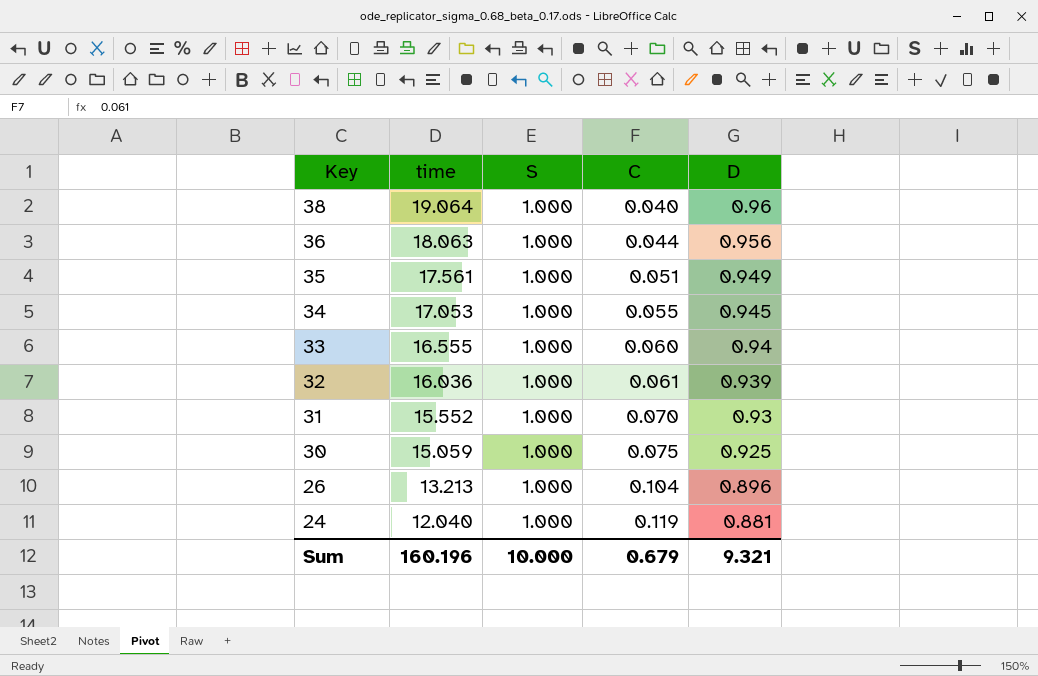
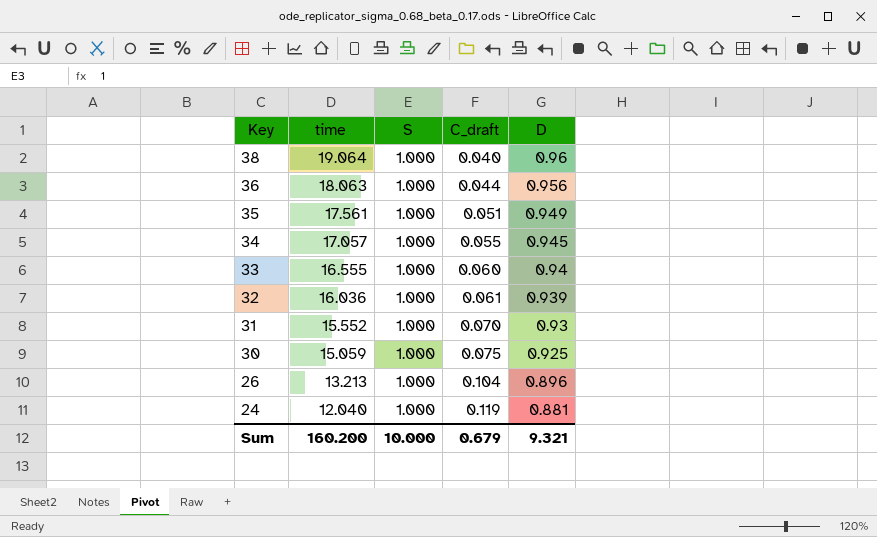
column name: C -> C_draft
34 | time: 17.053 -> 17.057
Sum | time: 160.196 -> 160.200

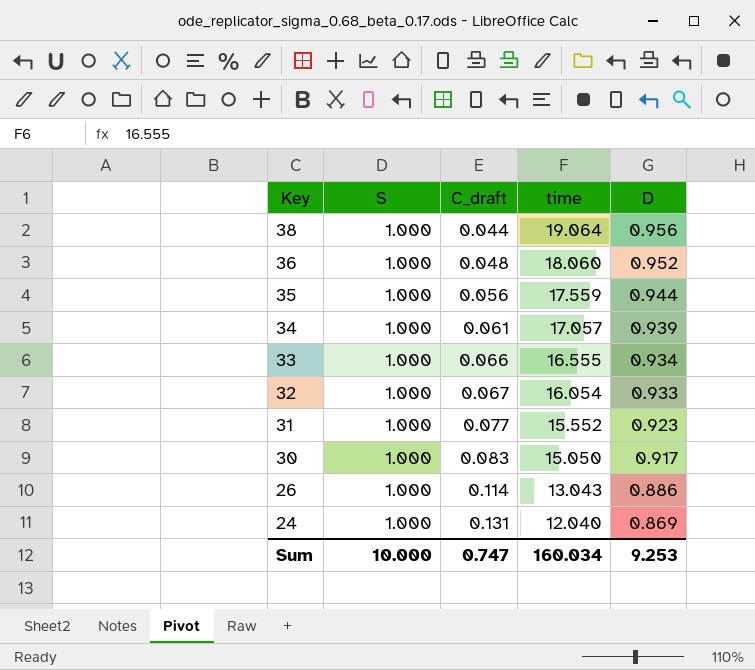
column time | position: 2 -> 4
38 | C_draft: 0.040 -> 0.044
38 | D: 0.96 -> 0.956
36 | C_draft: 0.044 -> 0.048
36 | time: 18.063 -> 18.060
36 | D: 0.956 -> 0.952
35 | C_draft: 0.051 -> 0.056
35 | time: 17.561 -> 17.559
35 | D: 0.949 -> 0.944
34 | C_draft: 0.055 -> 0.061
34 | D: 0.945 -> 0.939
33 | C_draft: 0.060 -> 0.066
33 | D: 0.94 -> 0.934
32 | C_draft: 0.061 -> 0.067
32 | time: 16.036 -> 16.054
32 | D: 0.939 -> 0.933
31 | C_draft: 0.070 -> 0.077
31 | D: 0.93 -> 0.923
30 | C_draft: 0.075 -> 0.083
30 | time: 15.059 -> 15.050
30 | D: 0.925 -> 0.917
26 | C_draft: 0.104 -> 0.114
26 | time: 13.213 -> 13.043
26 | D: 0.896 -> 0.886
24 | C_draft: 0.119 -> 0.131
24 | D: 0.881 -> 0.869
Sum | C_draft: 0.679 -> 0.747
Sum | time: 160.200 -> 160.034
Sum | D: 9.321 -> 9.253

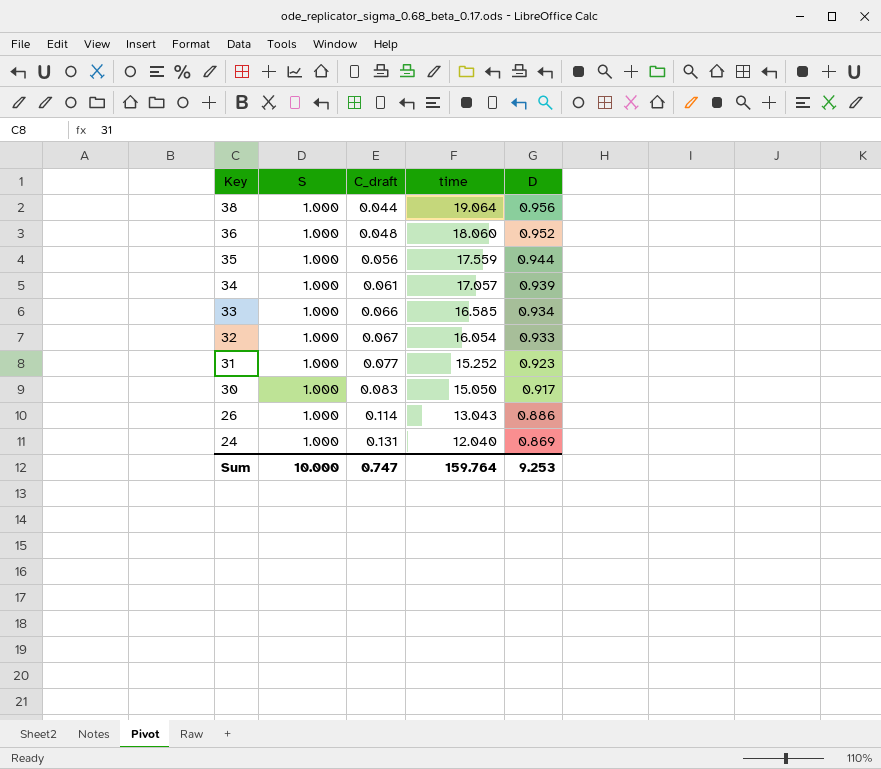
33 | time: 16.555 -> 16.585
31 | time: 15.552 -> 15.252
Sum | time: 160.034 -> 159.764

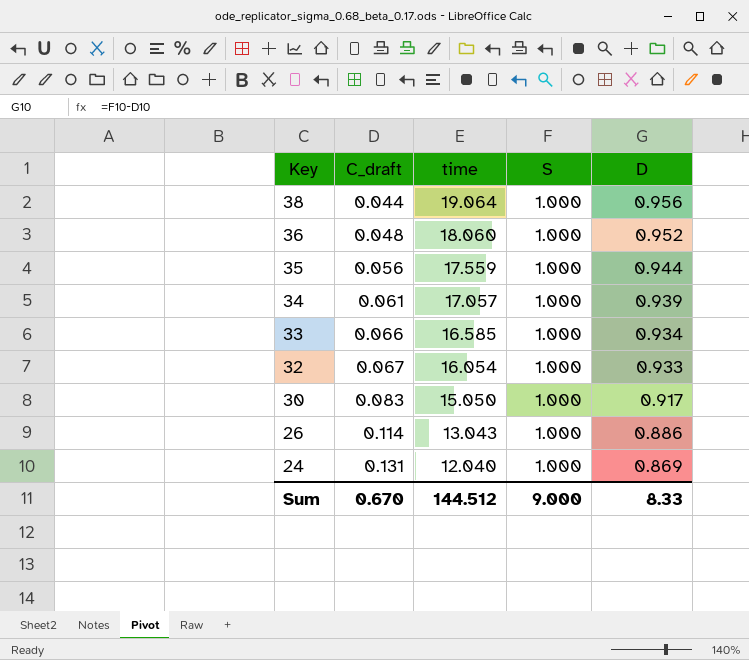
column S | position: 2 -> 4
row 31: 1.000 | 0.077 | 15.252 | 0.923 -> none
Sum | C_draft: 0.747 -> 0.670
Sum | time: 159.764 -> 144.512
Sum | S: 10.000 -> 9.000
Sum | D: 9.253 -> 8.33

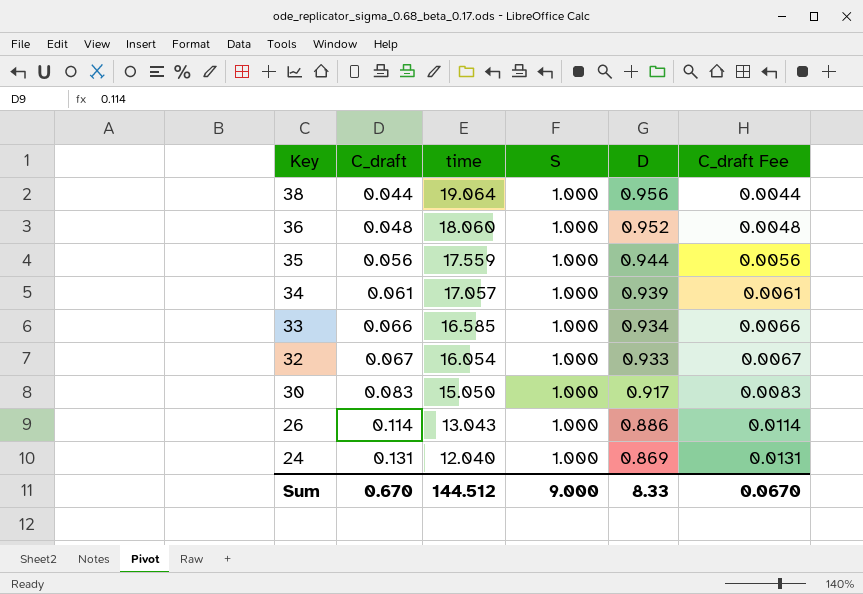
column C_draft Fee | formula: none -> [C_draft] * 0.1

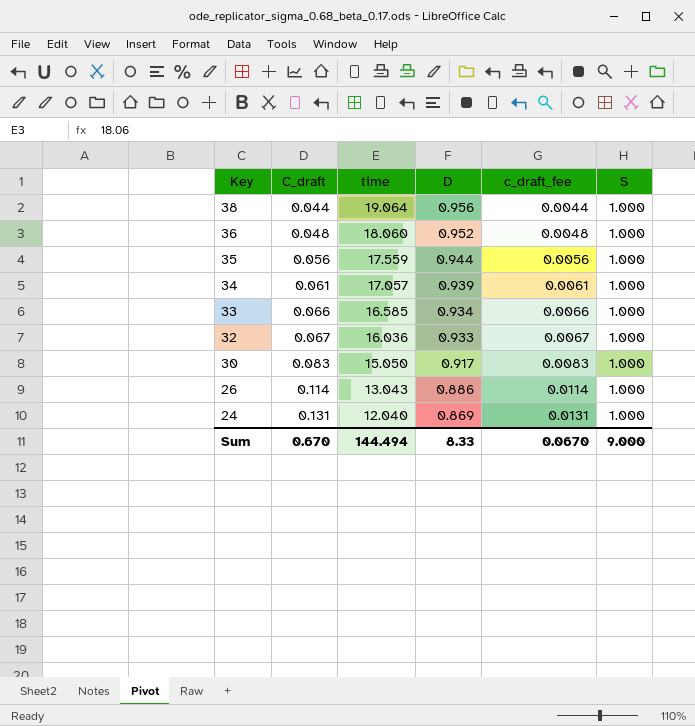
column name: C_draft Fee -> c_draft_fee
column S | position: 4 -> 6
32 | time: 16.054 -> 16.036
Sum | time: 144.512 -> 144.494

